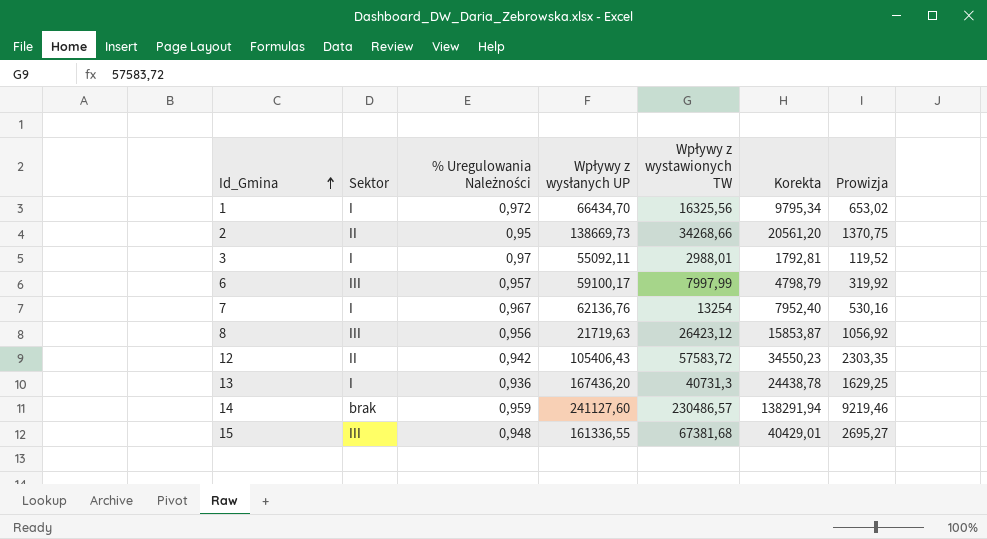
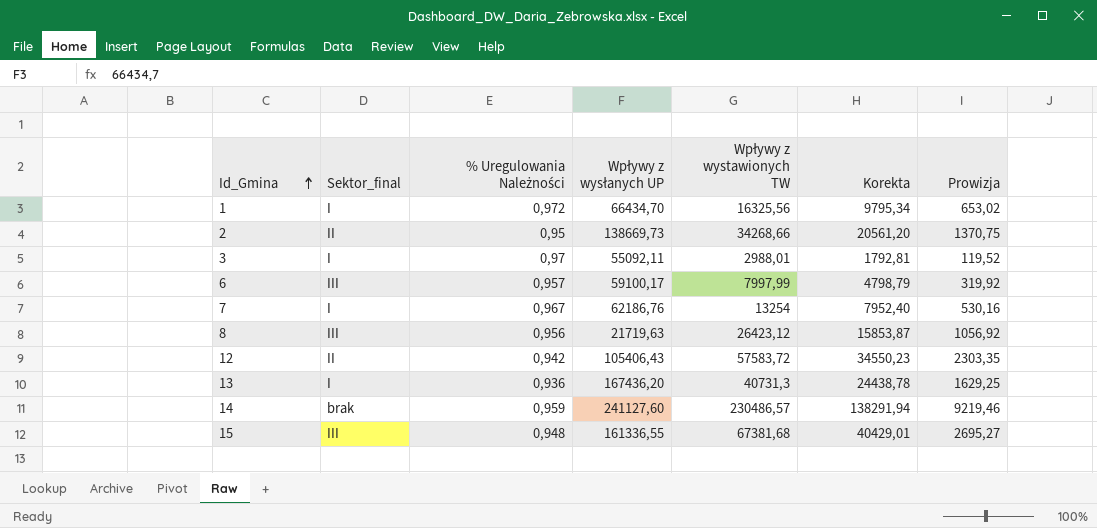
column name: Sektor -> Sektor_final
7 | Wpływy z wysłanych UP: 62136,76 -> 62186,76

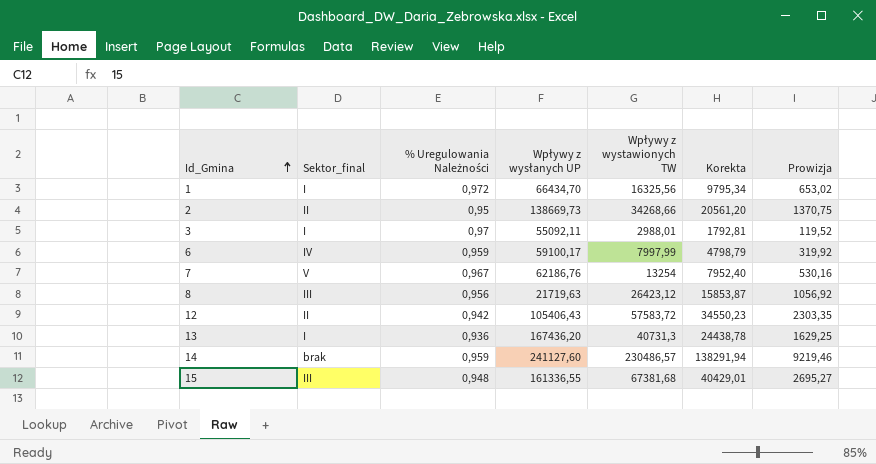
6 | Sektor_final: III -> IV
6 | % Uregulowania Należności: 0,957 -> 0,959
7 | Sektor_final: I -> V

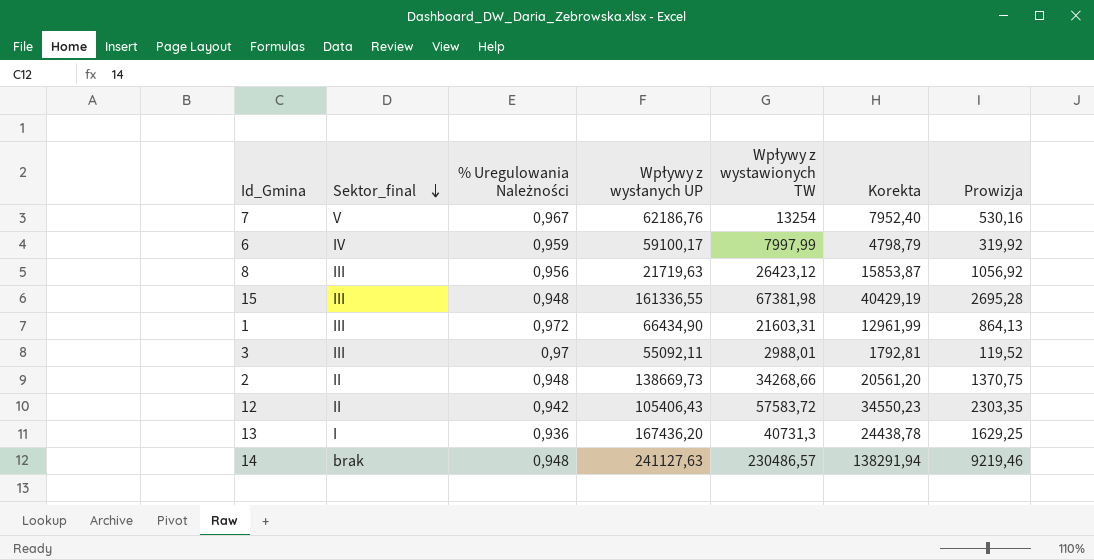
row order: Id_Gmina ascending -> Sektor_final descending
15 | Wpływy z wystawionych TW: 67381,68 -> 67381,98
15 | Korekta: 40429,01 -> 40429,19
15 | Prowizja: 2695,27 -> 2695,28
1 | Sektor_final: I -> III
1 | Wpływy z wysłanych UP: 66434,70 -> 66434,90
1 | Wpływy z wystawionych TW: 16325,56 -> 21603,31
1 | Korekta: 9795,34 -> 12961,99
1 | Prowizja: 653,02 -> 864,13
3 | Sektor_final: I -> III
2 | % Uregulowania Należności: 0,95 -> 0,948
14 | % Uregulowania Należności: 0,959 -> 0,948
14 | Wpływy z wysłanych UP: 241127,60 -> 241127,63

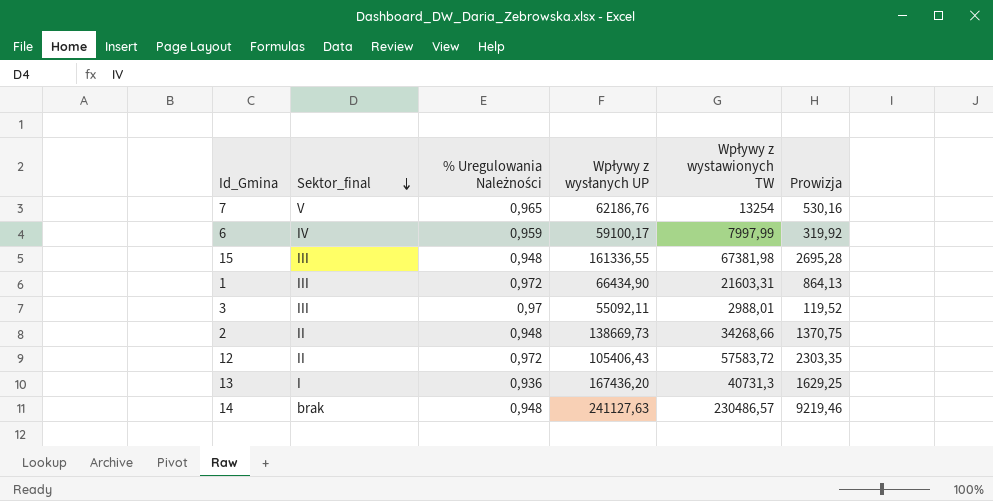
column Korekta | formula: [Wpływy z wystawionych TW] * 0,6 -> none
row 8: III | 0,956 | 21719,63 | 26423,12 | 15853,87 | 1056,92 -> none
7 | % Uregulowania Należności: 0,967 -> 0,965
12 | % Uregulowania Należności: 0,942 -> 0,972

